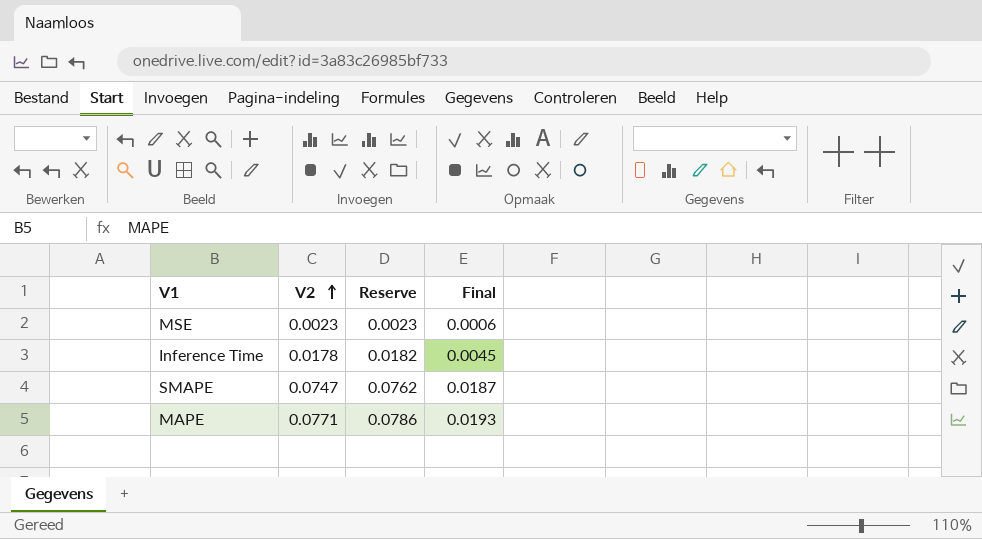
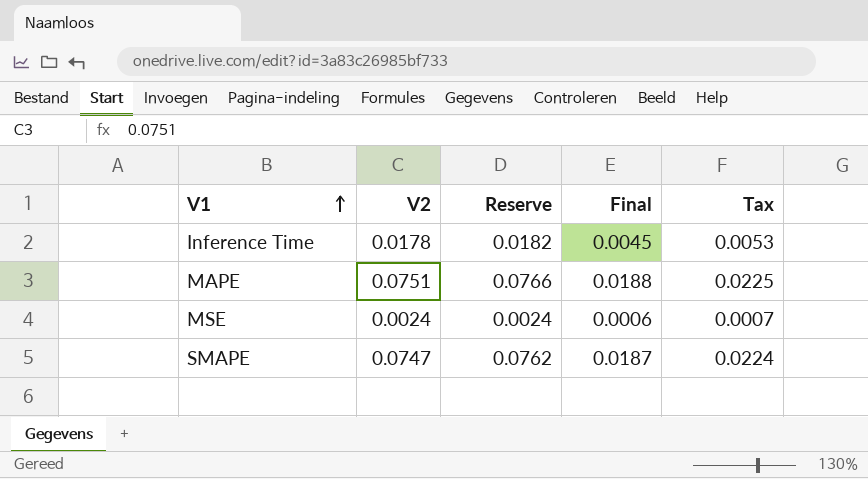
row order: V2 ascending -> V1 ascending
column Tax | formula: none -> [V2] * 0.3
MAPE | V2: 0.0771 -> 0.0751
MAPE | Reserve: 0.0786 -> 0.0766
MAPE | Final: 0.0193 -> 0.0188
MSE | V2: 0.0023 -> 0.0024
MSE | Reserve: 0.0023 -> 0.0024

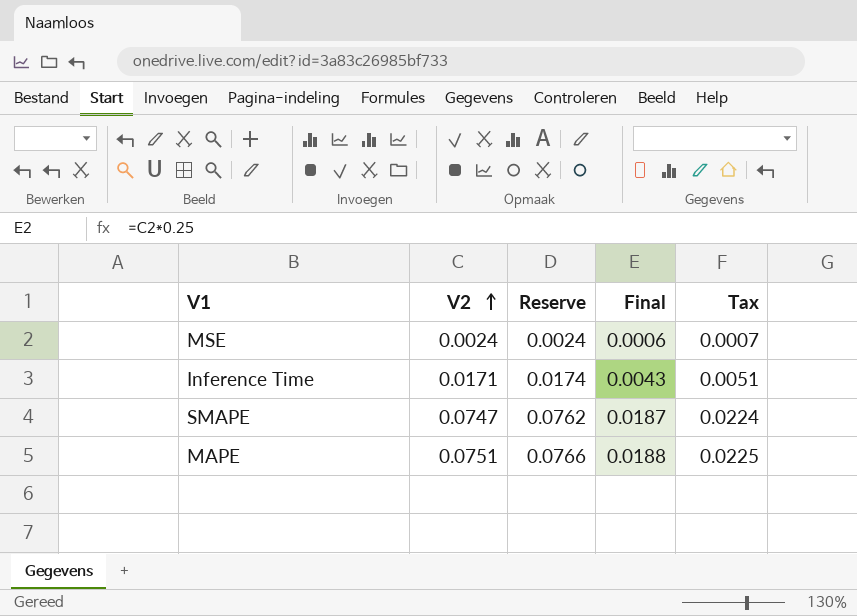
row order: V1 ascending -> V2 ascending
Inference Time | V2: 0.0178 -> 0.0171
Inference Time | Reserve: 0.0182 -> 0.0174
Inference Time | Final: 0.0045 -> 0.0043
Inference Time | Tax: 0.0053 -> 0.0051

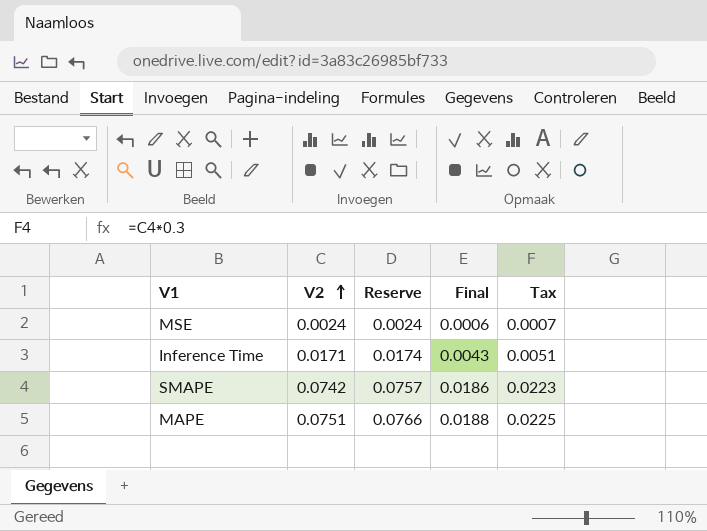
SMAPE | V2: 0.0747 -> 0.0742
SMAPE | Reserve: 0.0762 -> 0.0757
SMAPE | Final: 0.0187 -> 0.0186
SMAPE | Tax: 0.0224 -> 0.0223

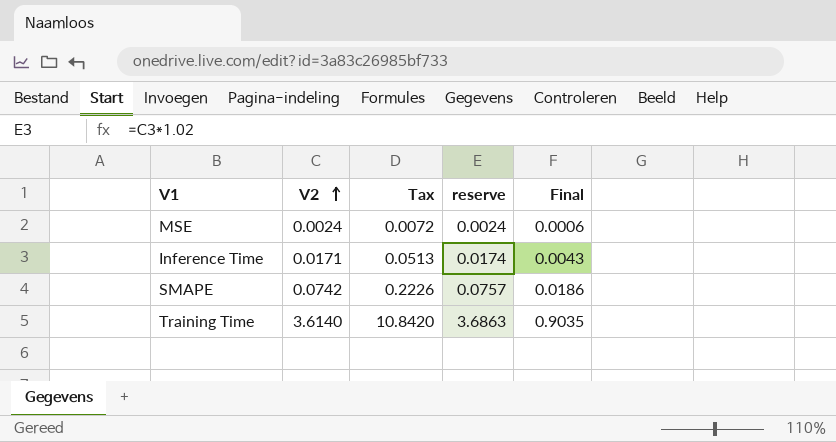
column Tax | formula: [V2] * 0.3 -> [V2] * 3
column Tax | position: 5 -> 3
column name: Reserve -> reserve
row MAPE: 0.0751 | 0.0766 | 0.0188 | 0.0225 -> none
row Training Time: none -> 3.6140 | 10.8420 | 3.6863 | 0.9035

